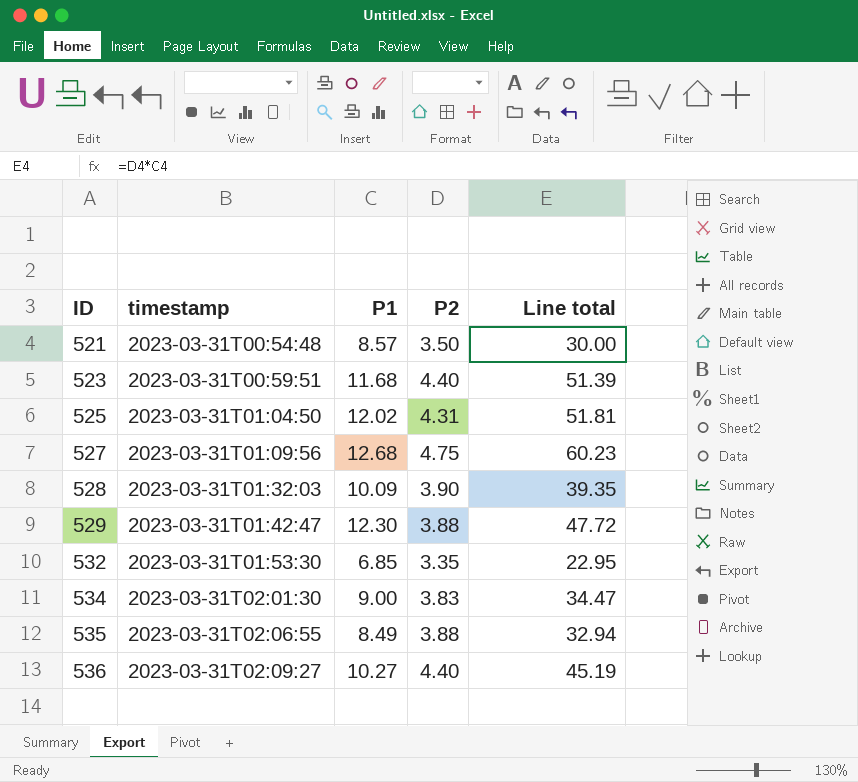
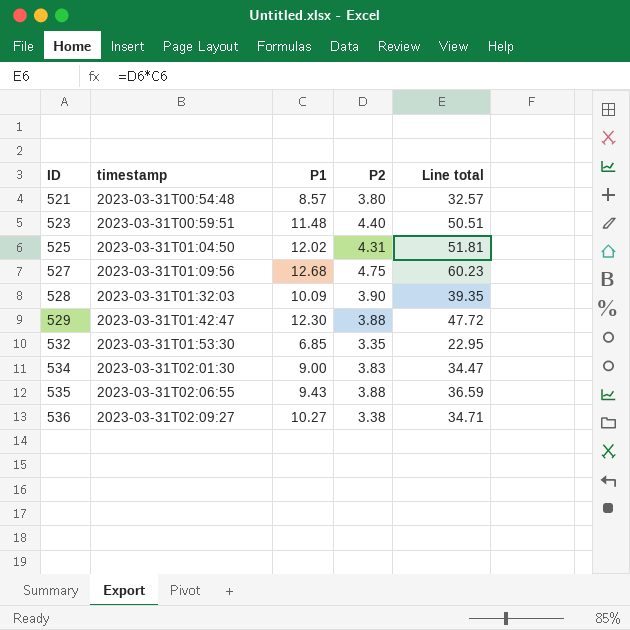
521 | P2: 3.50 -> 3.80
521 | Line total: 30.00 -> 32.57
523 | P1: 11.68 -> 11.48
523 | Line total: 51.39 -> 50.51
535 | P1: 8.49 -> 9.43
535 | Line total: 32.94 -> 36.59
536 | P2: 4.40 -> 3.38
536 | Line total: 45.19 -> 34.71

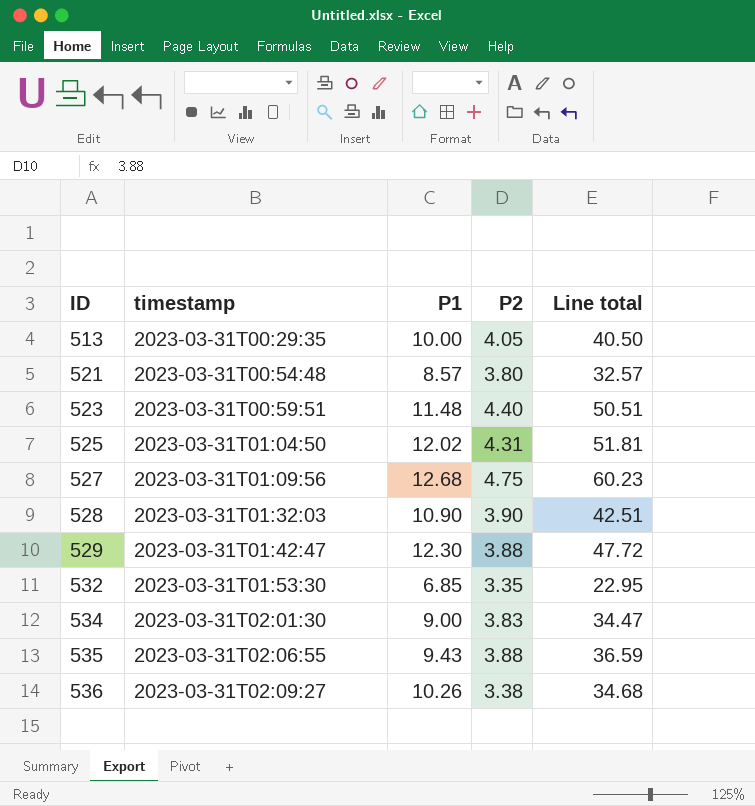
row 513: none -> 2023-03-31T00:29:35 | 10.00 | 4.05 | 40.50
528 | P1: 10.09 -> 10.90
528 | Line total: 39.35 -> 42.51
536 | P1: 10.27 -> 10.26
536 | Line total: 34.71 -> 34.68

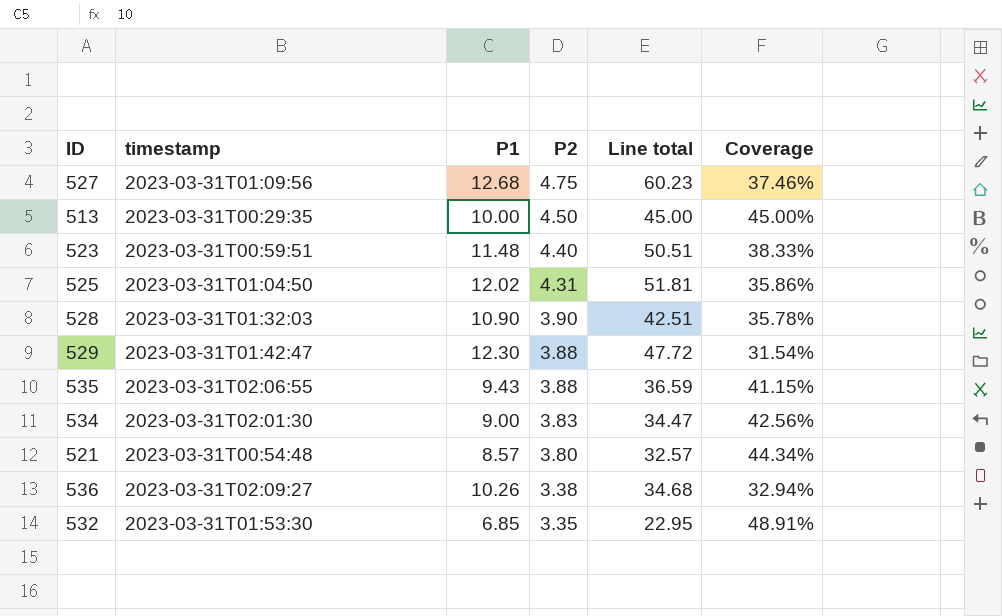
row order: ID ascending -> P2 descending
column Coverage | formula: none -> [P2] / [P1]
513 | P2: 4.05 -> 4.50
513 | Line total: 40.50 -> 45.00

